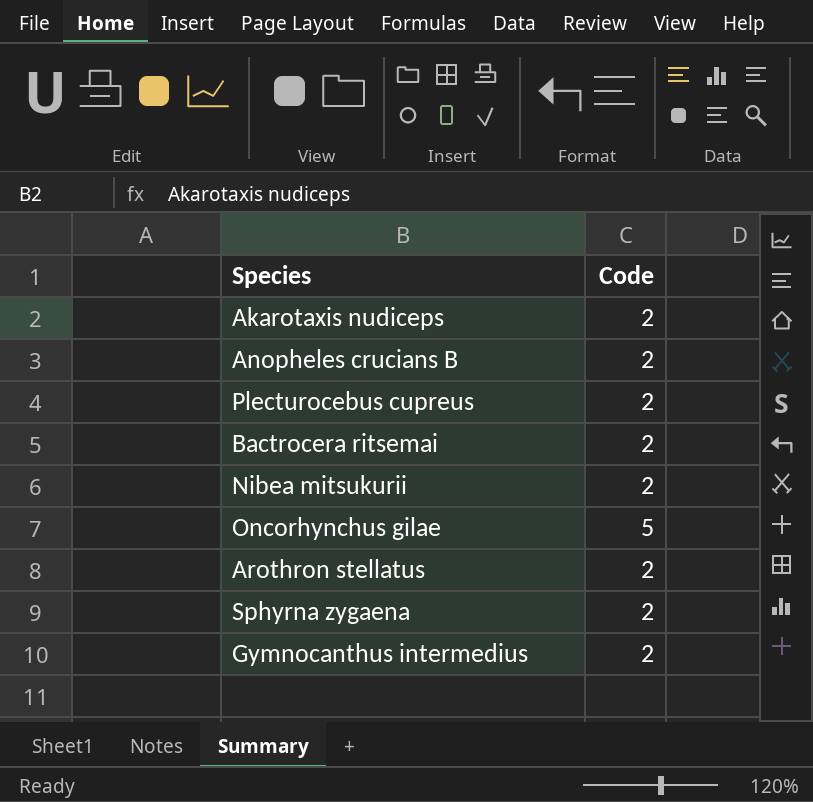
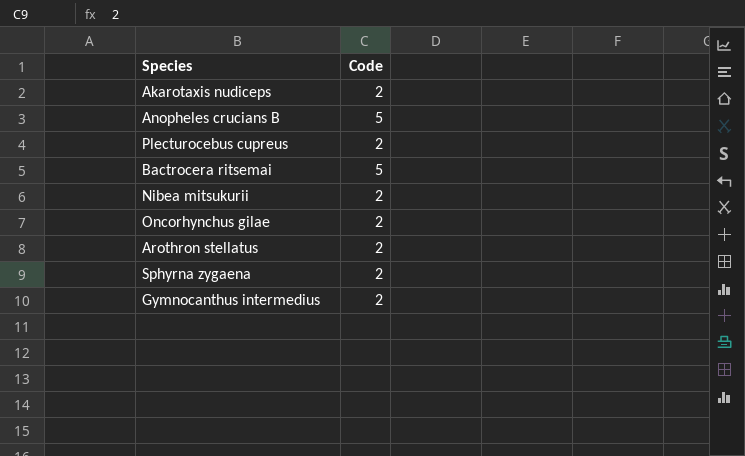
Anopheles crucians B | Code: 2 -> 5
Bactrocera ritsemai | Code: 2 -> 5
Oncorhynchus gilae | Code: 5 -> 2

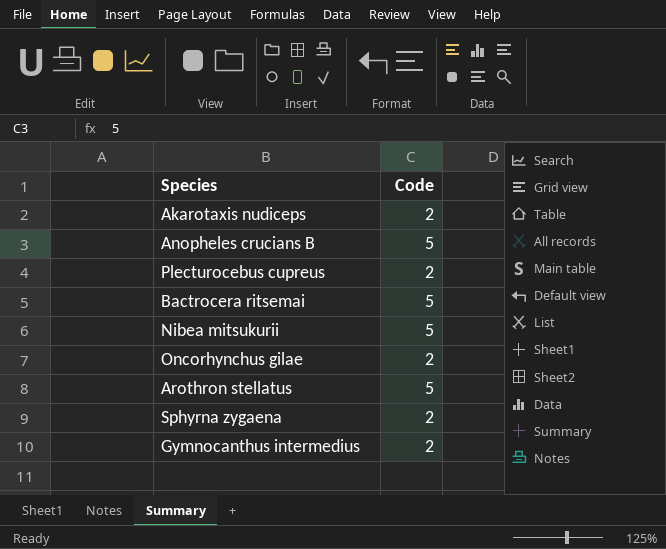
Nibea mitsukurii | Code: 2 -> 5
Arothron stellatus | Code: 2 -> 5

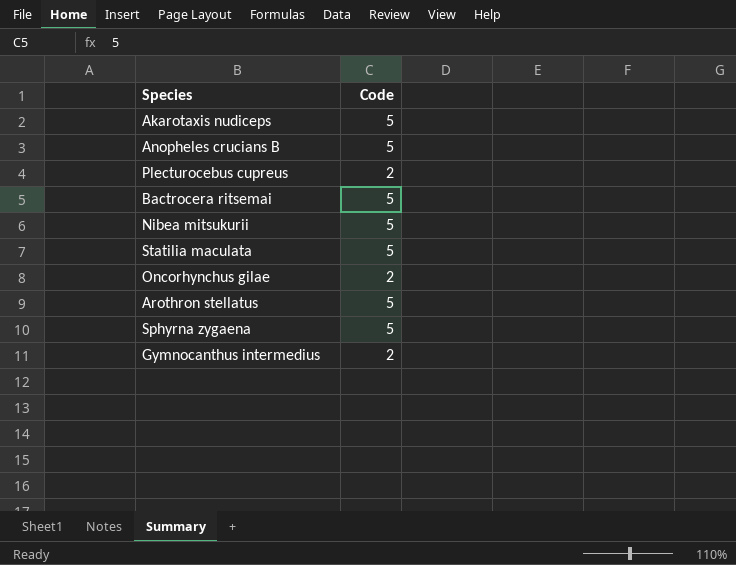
Akarotaxis nudiceps | Code: 2 -> 5
row Statilia maculata: none -> 5
Sphyrna zygaena | Code: 2 -> 5

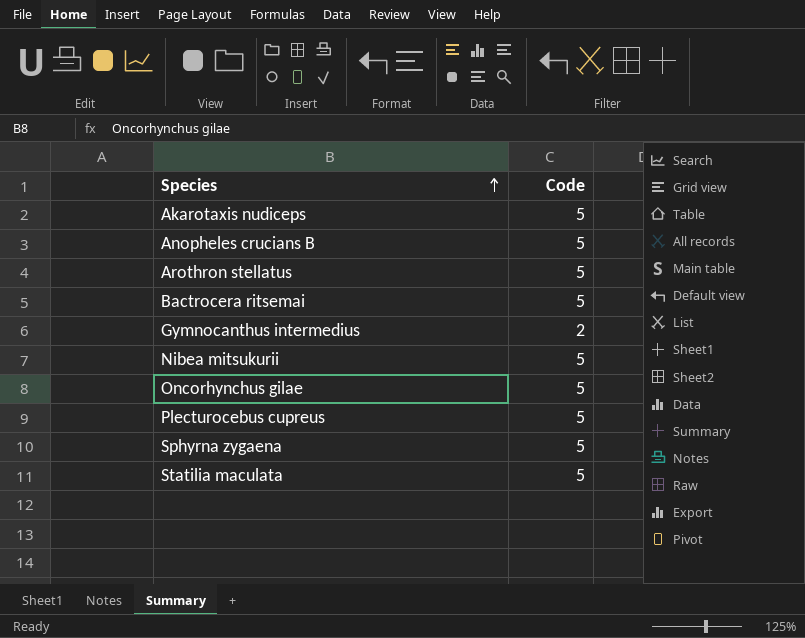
row order: none -> Species ascending
Oncorhynchus gilae | Code: 2 -> 5
Plecturocebus cupreus | Code: 2 -> 5

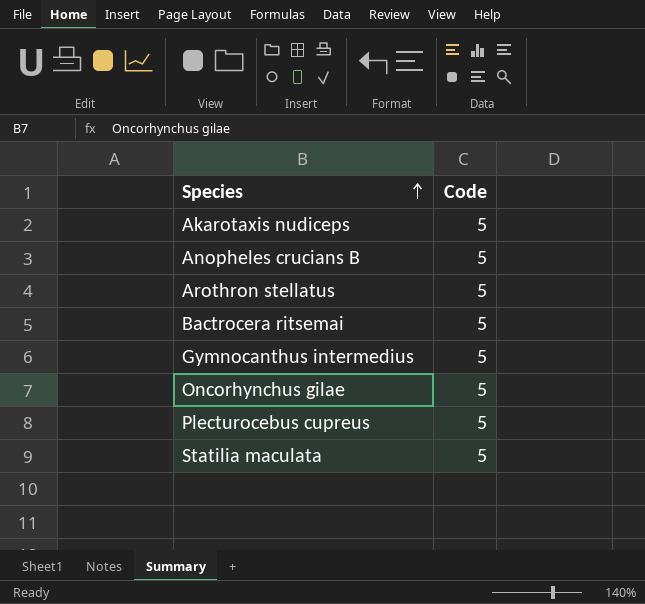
row Nibea mitsukurii: 5 -> none
row Sphyrna zygaena: 5 -> none
Gymnocanthus intermedius | Code: 2 -> 5

